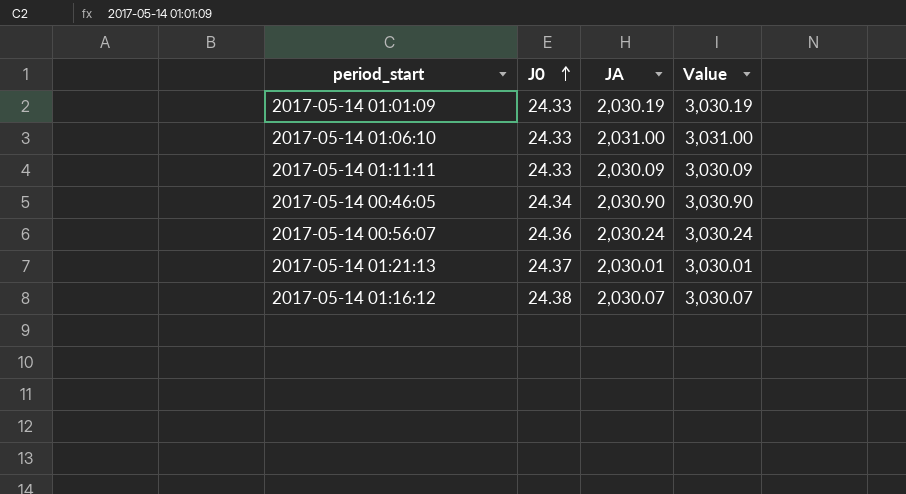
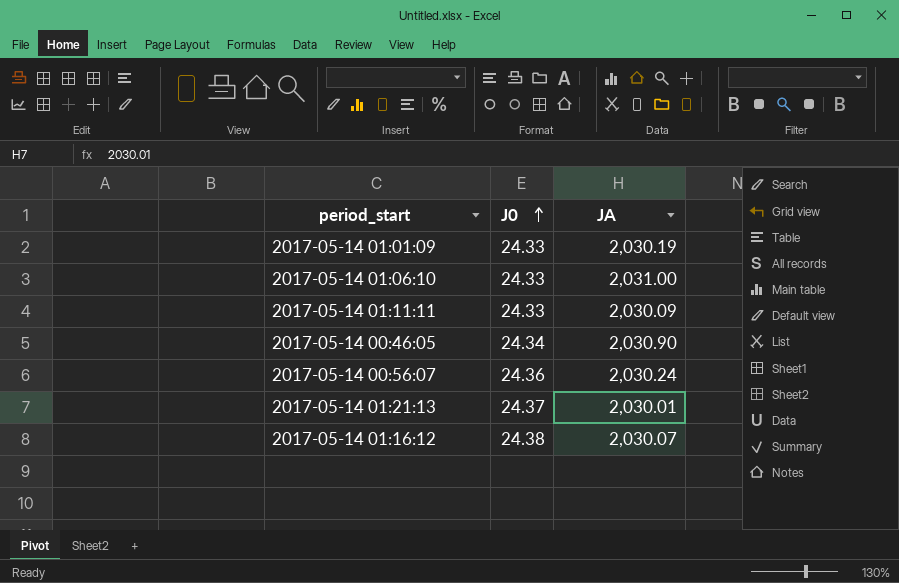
column Value | formula: [JA] + 1000 -> none

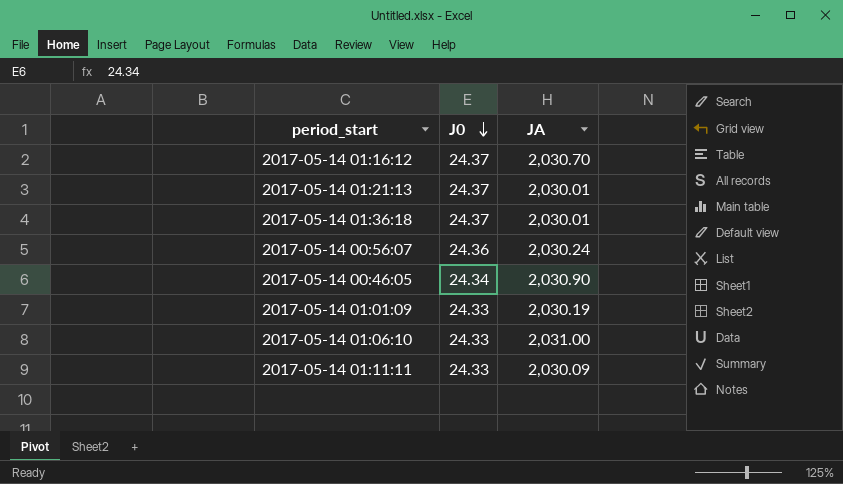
row order: J0 ascending -> J0 descending
2017-05-14 01:16:12 | J0: 24.38 -> 24.37
2017-05-14 01:16:12 | JA: 2,030.07 -> 2,030.70
row 2017-05-14 01:36:18: none -> 24.37 | 2,030.01

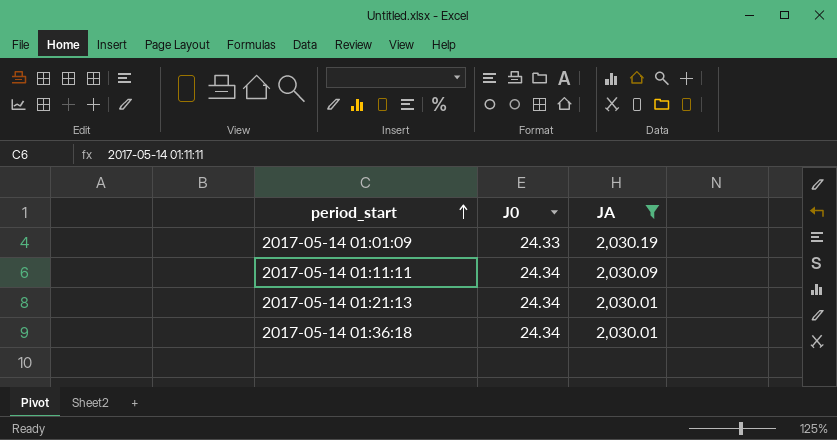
filter: none -> JA <= 2,030.19
row order: J0 descending -> period_start ascending
2017-05-14 01:11:11 | J0: 24.33 -> 24.34
2017-05-14 01:21:13 | J0: 24.37 -> 24.34
2017-05-14 01:36:18 | J0: 24.37 -> 24.34

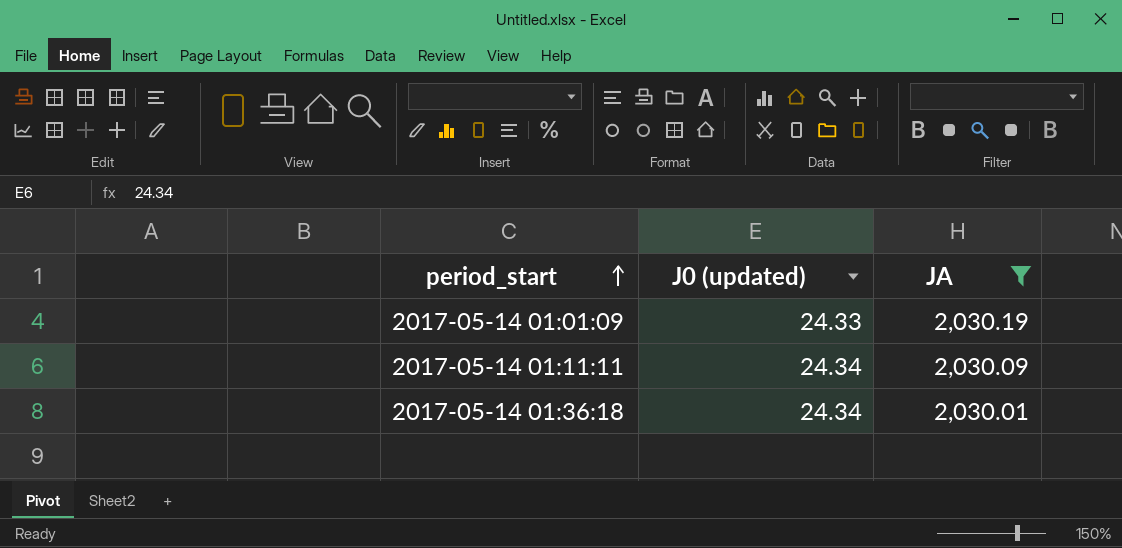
column name: J0 -> J0 (updated)
row 2017-05-14 01:21:13: 24.34 | 2,030.01 -> none

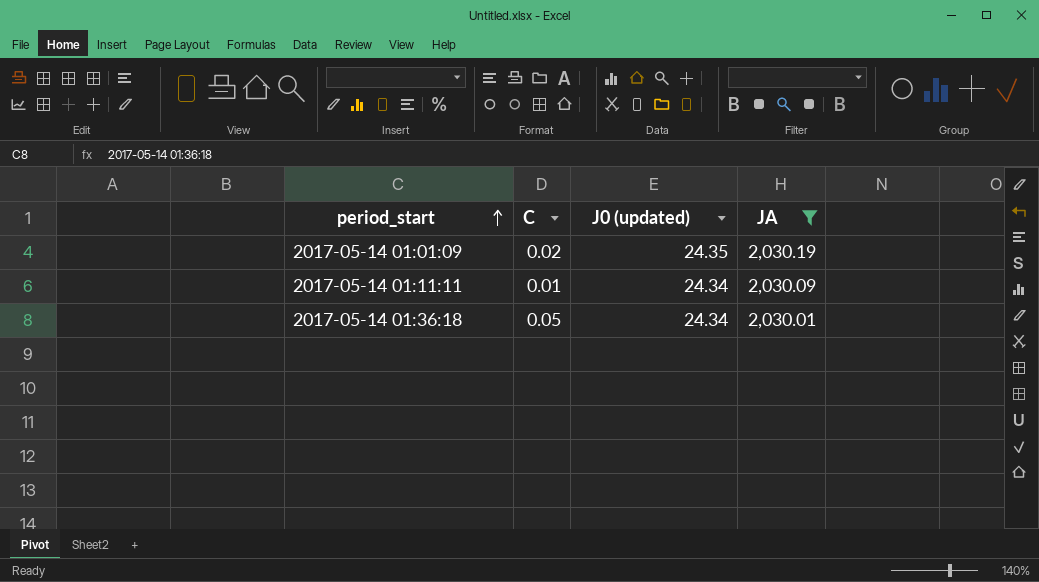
column C | position: none -> 2
2017-05-14 01:01:09 | J0 (updated): 24.33 -> 24.35

